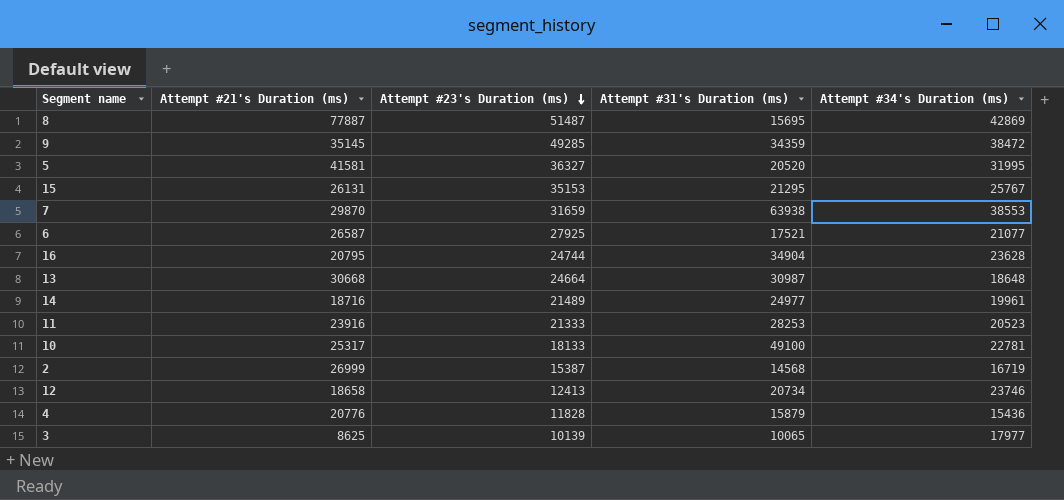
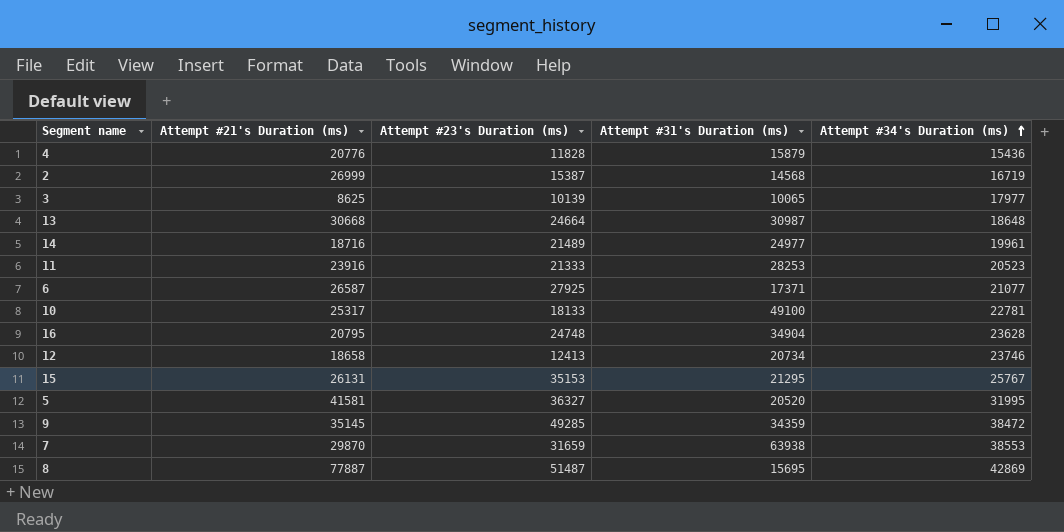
row order: Attempt #23's Duration (ms) descending -> Attempt #34's Duration (ms) ascending
6 | Attempt #31's Duration (ms): 17521 -> 17371
16 | Attempt #23's Duration (ms): 24744 -> 24748

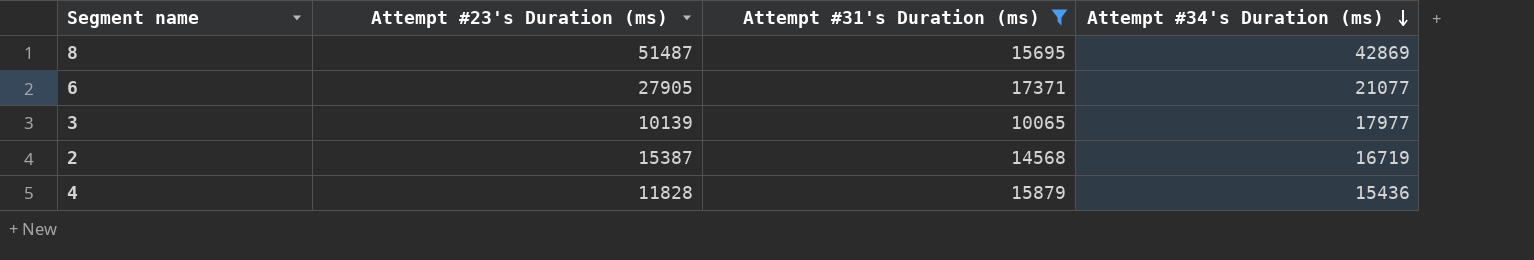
filter: none -> Attempt #31's Duration (ms) <= 17371
row order: Attempt #34's Duration (ms) ascending -> Attempt #34's Duration (ms) descending
column Attempt #21's Duration (ms) | position: 2 -> none
6 | Attempt #23's Duration (ms): 27925 -> 27905

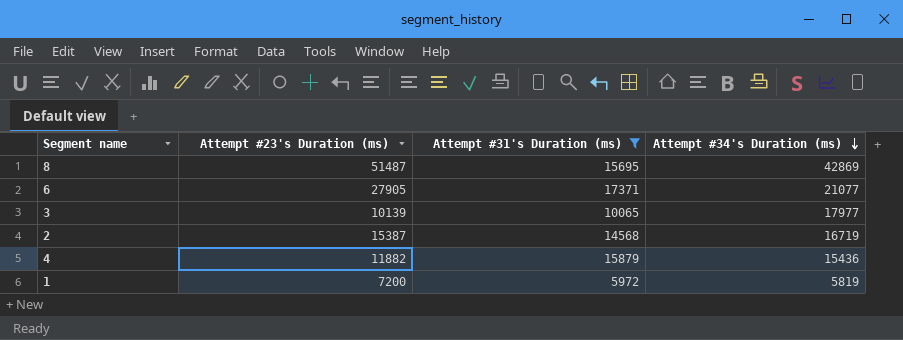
4 | Attempt #23's Duration (ms): 11828 -> 11882
row 1: none -> 7200 | 5972 | 5819

